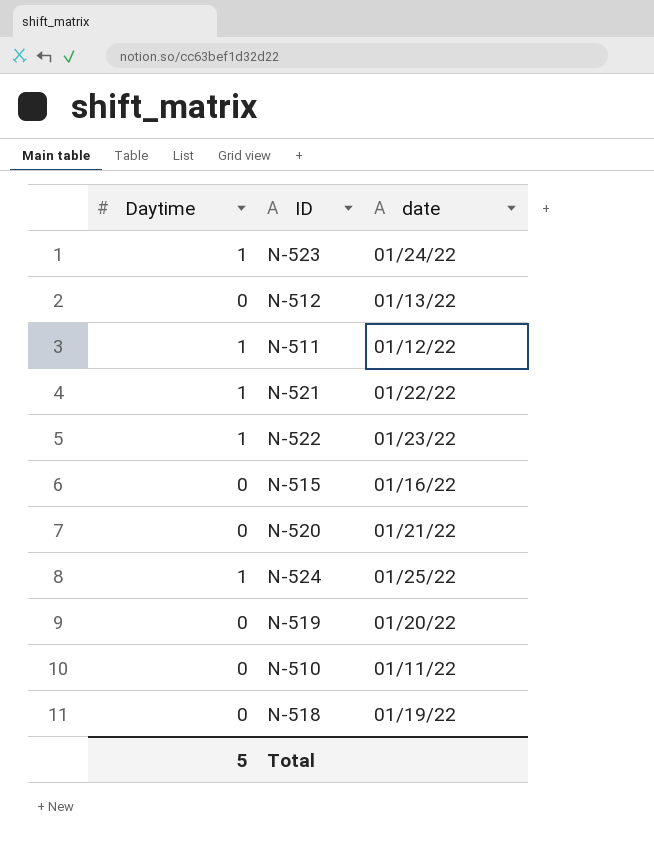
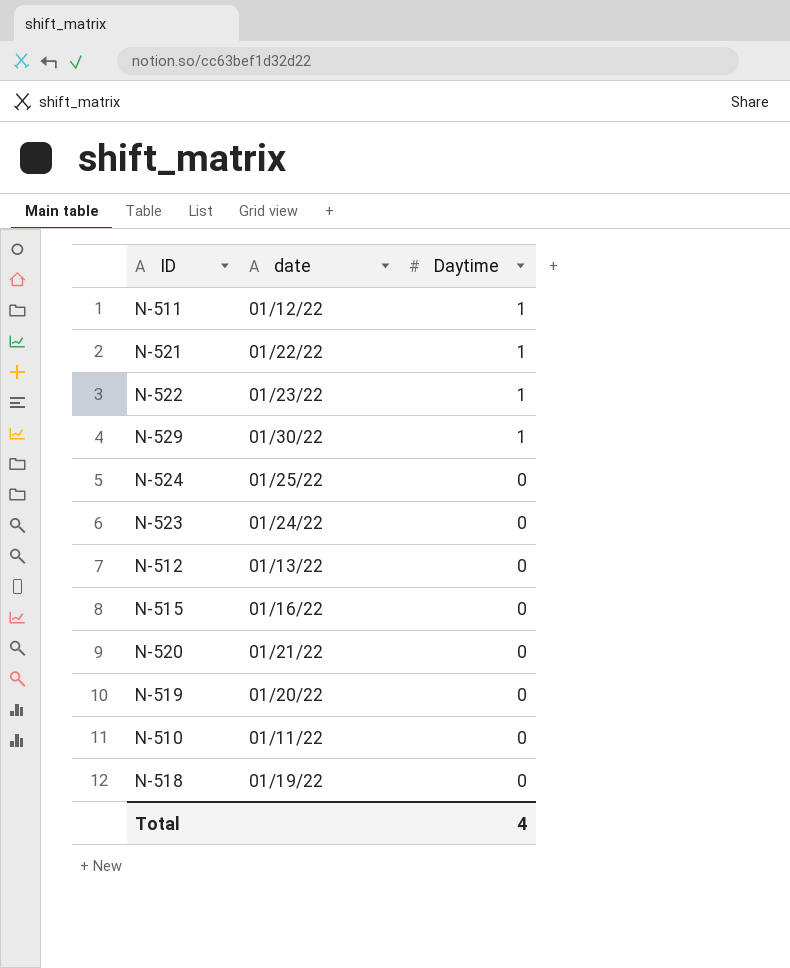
row order: none -> Daytime descending
column Daytime | position: 1 -> 3
row N-529: none -> 01/30/22 | 1
N-524 | Daytime: 1 -> 0
N-523 | Daytime: 1 -> 0
Total | Daytime: 5 -> 4

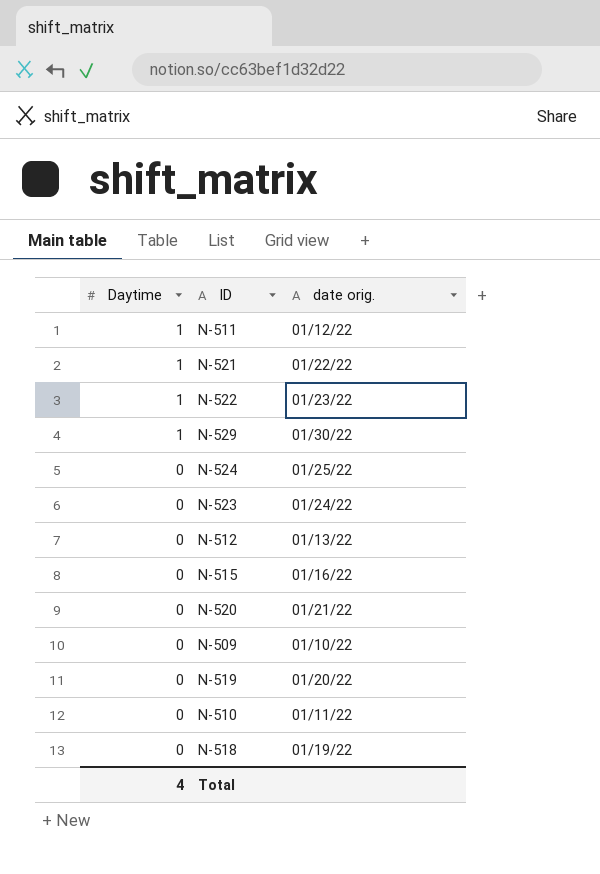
column Daytime | position: 3 -> 1
column name: date -> date orig.
row N-509: none -> 0 | 01/10/22

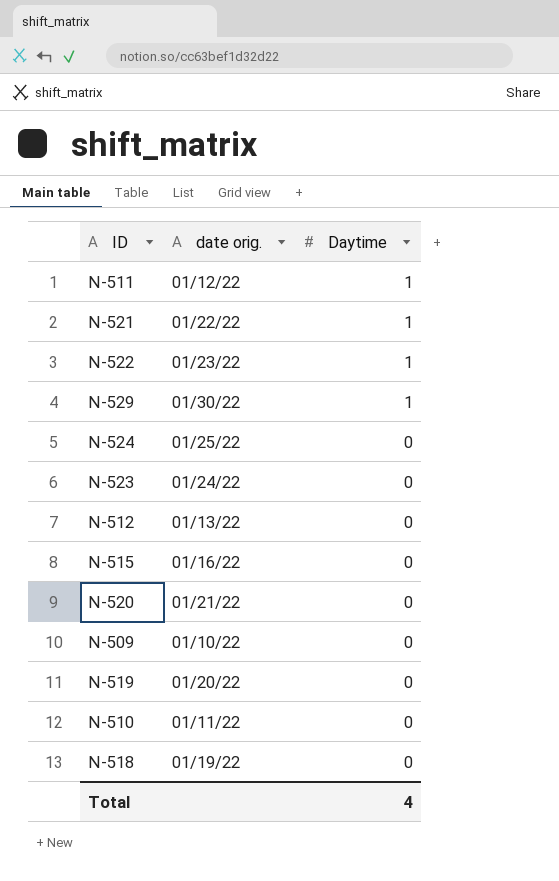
column Daytime | position: 1 -> 3

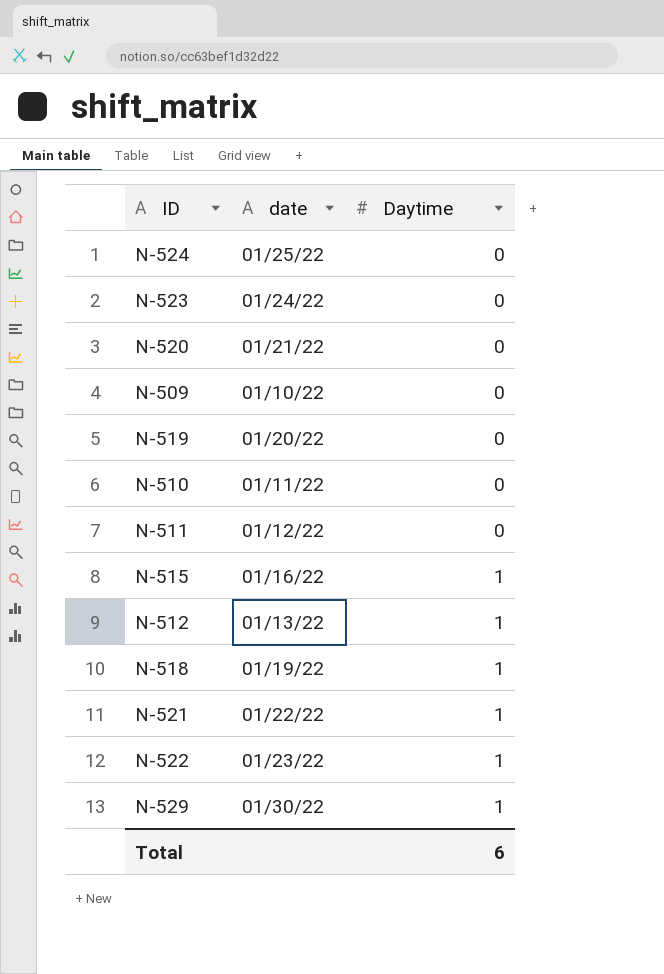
row order: Daytime descending -> Daytime ascending
column name: date orig. -> date
N-511 | Daytime: 1 -> 0
N-515 | Daytime: 0 -> 1
N-512 | Daytime: 0 -> 1
N-518 | Daytime: 0 -> 1
Total | Daytime: 4 -> 6

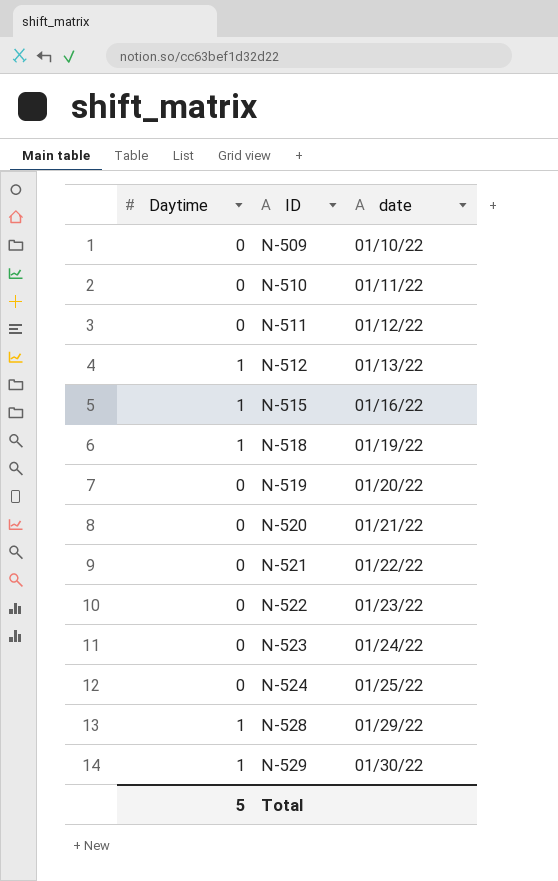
row order: Daytime ascending -> ID ascending
column Daytime | position: 3 -> 1
N-521 | Daytime: 1 -> 0
N-522 | Daytime: 1 -> 0
row N-528: none -> 1 | 01/29/22
Total | Daytime: 6 -> 5

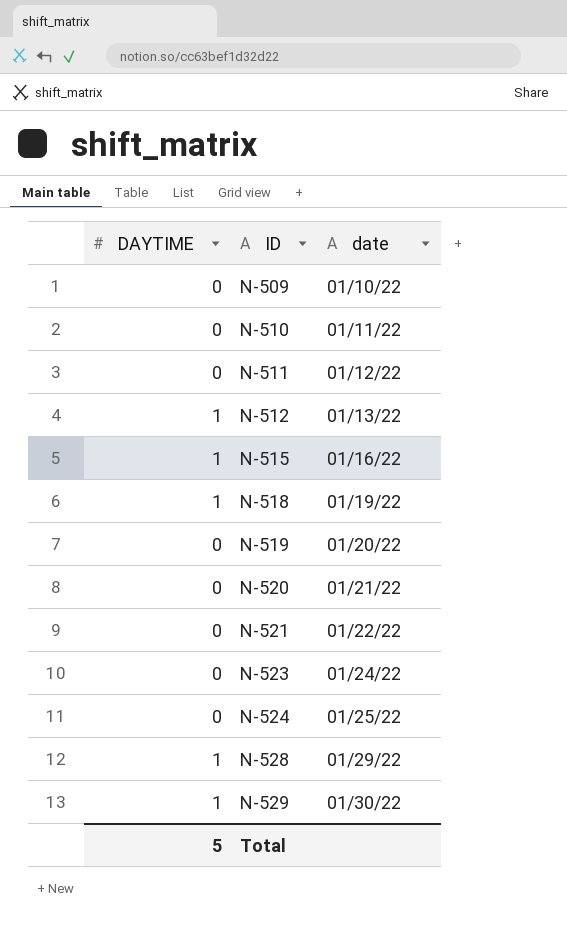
column name: Daytime -> DAYTIME
row N-522: 0 | 01/23/22 -> none

